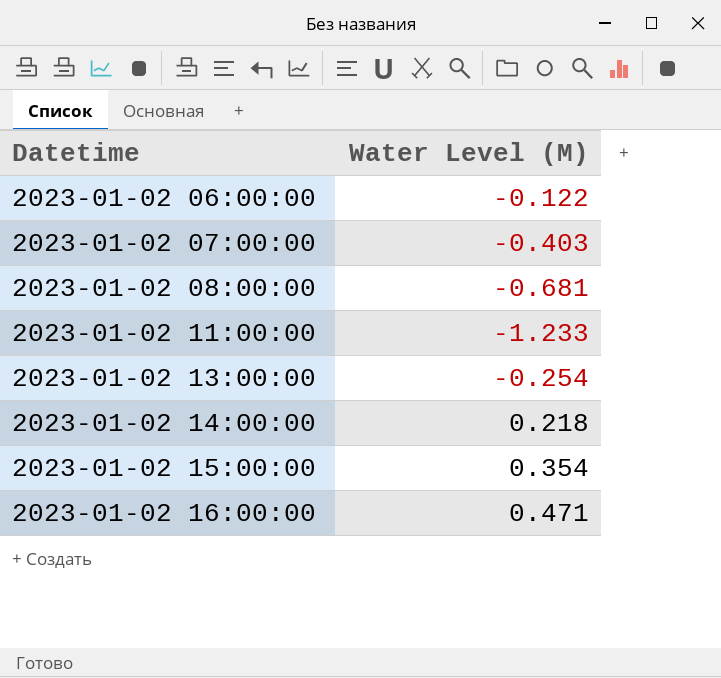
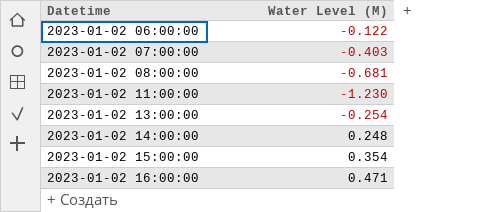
2023-01-02 11:00:00 | Water Level (M): -1.233 -> -1.230
2023-01-02 14:00:00 | Water Level (M): 0.218 -> 0.248

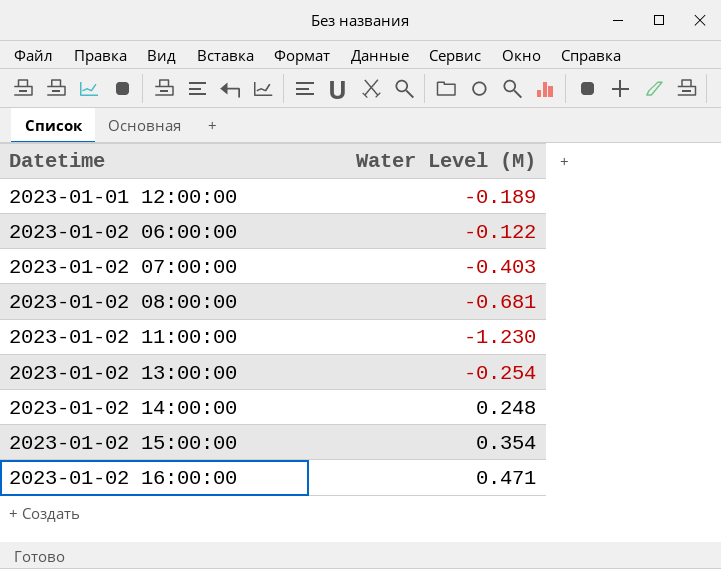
row 2023-01-01 12:00:00: none -> -0.189

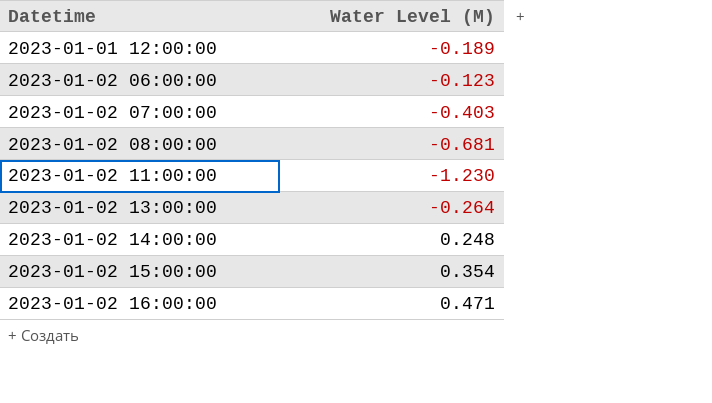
2023-01-02 06:00:00 | Water Level (M): -0.122 -> -0.123
2023-01-02 13:00:00 | Water Level (M): -0.254 -> -0.264

